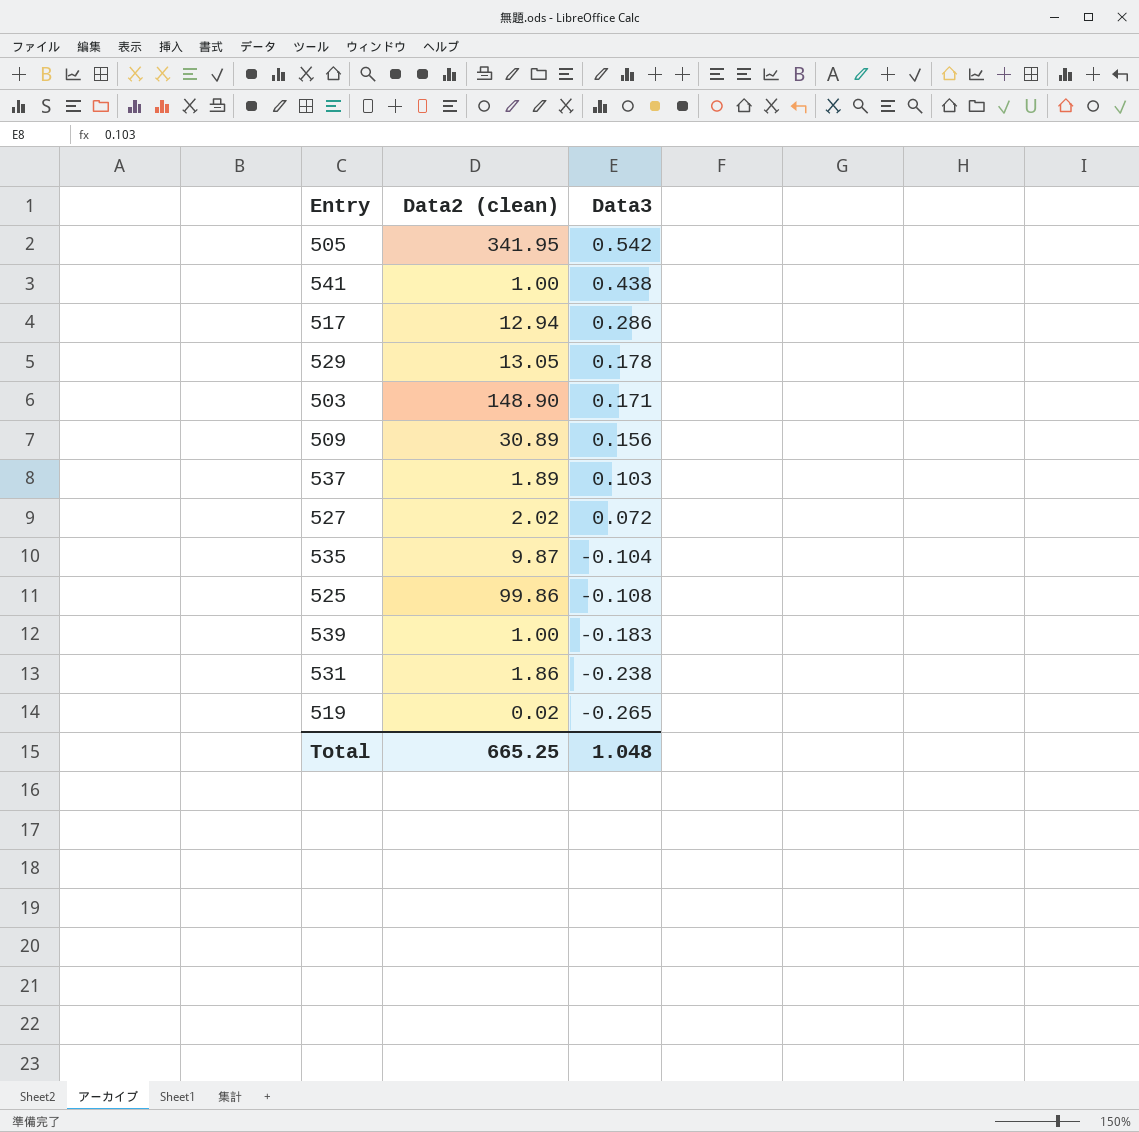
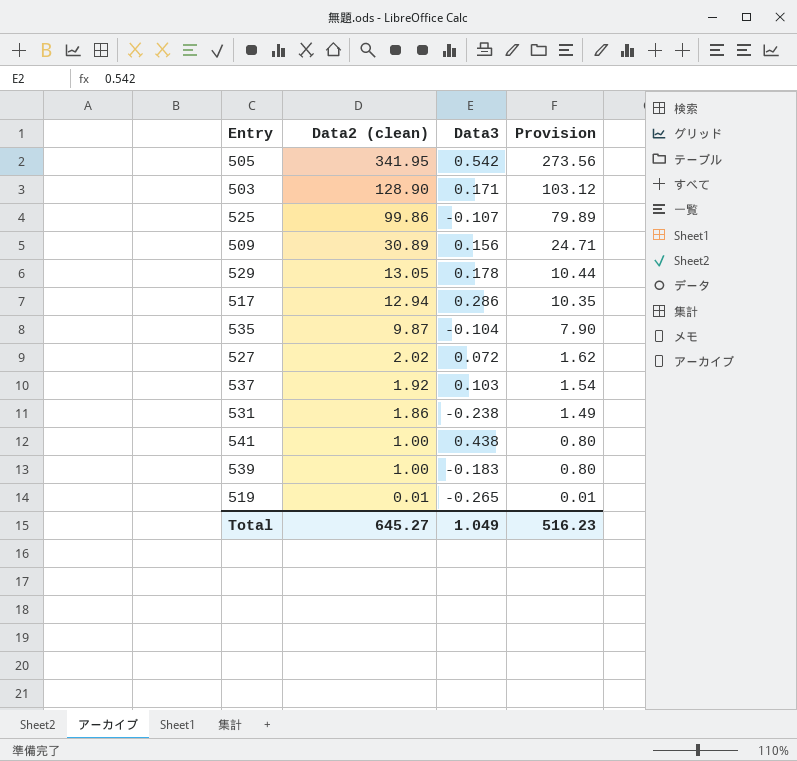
row order: Data3 descending -> Data2 (clean) descending
column Provision | formula: none -> [Data2 (clean)] * 0.8
503 | Data2 (clean): 148.90 -> 128.90
525 | Data3: -0.108 -> -0.107
537 | Data2 (clean): 1.89 -> 1.92
519 | Data2 (clean): 0.02 -> 0.01
Total | Data2 (clean): 665.25 -> 645.27
Total | Data3: 1.048 -> 1.049

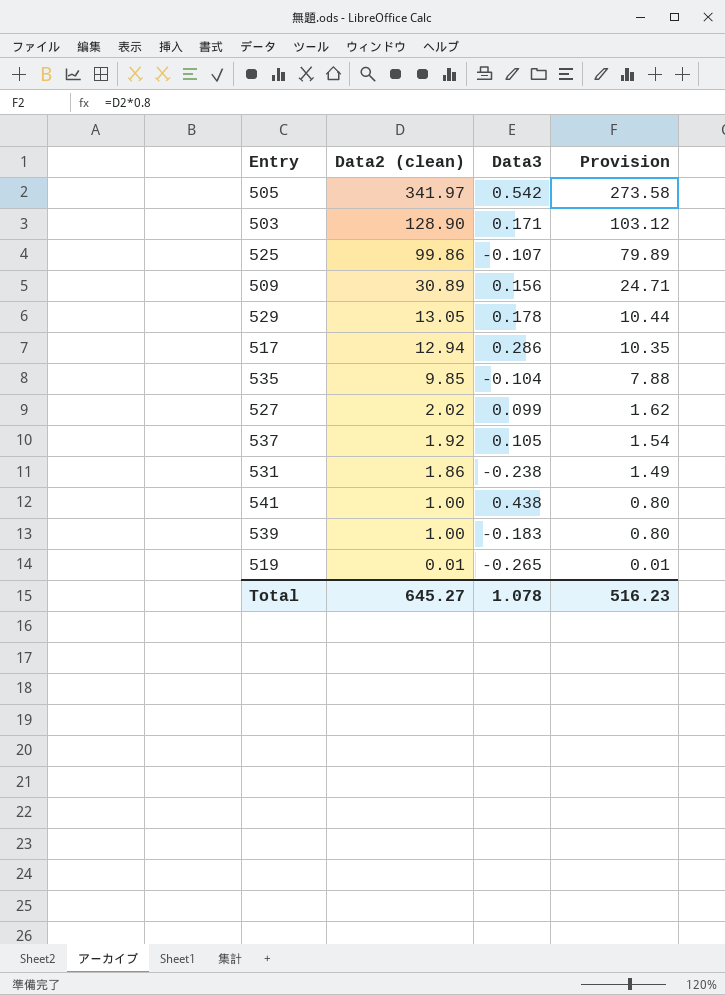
505 | Data2 (clean): 341.95 -> 341.97
505 | Provision: 273.56 -> 273.58
535 | Data2 (clean): 9.87 -> 9.85
535 | Provision: 7.90 -> 7.88
527 | Data3: 0.072 -> 0.099
537 | Data3: 0.103 -> 0.105
Total | Data3: 1.049 -> 1.078

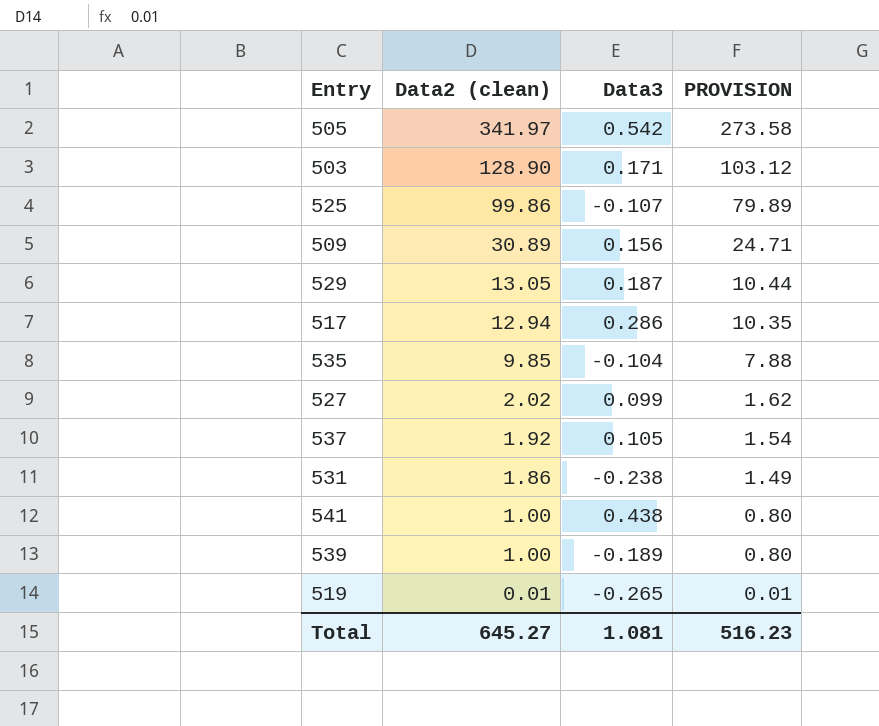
column name: Provision -> PROVISION
529 | Data3: 0.178 -> 0.187
539 | Data3: -0.183 -> -0.189
Total | Data3: 1.078 -> 1.081

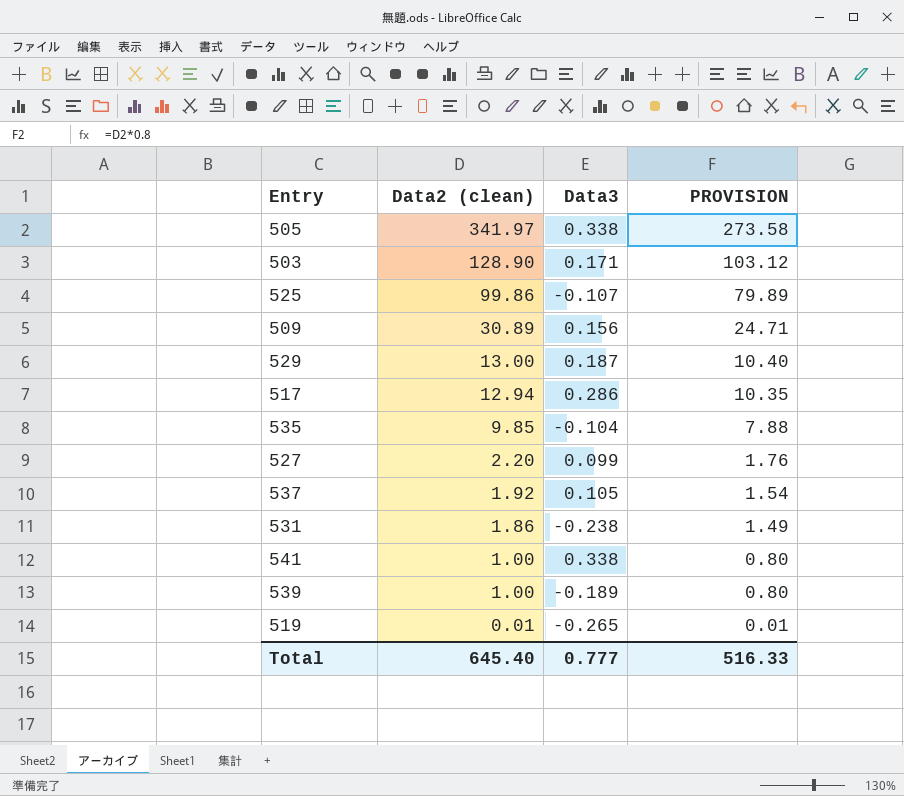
505 | Data3: 0.542 -> 0.338
529 | Data2 (clean): 13.05 -> 13.00
529 | PROVISION: 10.44 -> 10.40
527 | Data2 (clean): 2.02 -> 2.20
527 | PROVISION: 1.62 -> 1.76
541 | Data3: 0.438 -> 0.338
Total | Data2 (clean): 645.27 -> 645.40
Total | Data3: 1.081 -> 0.777
Total | PROVISION: 516.23 -> 516.33

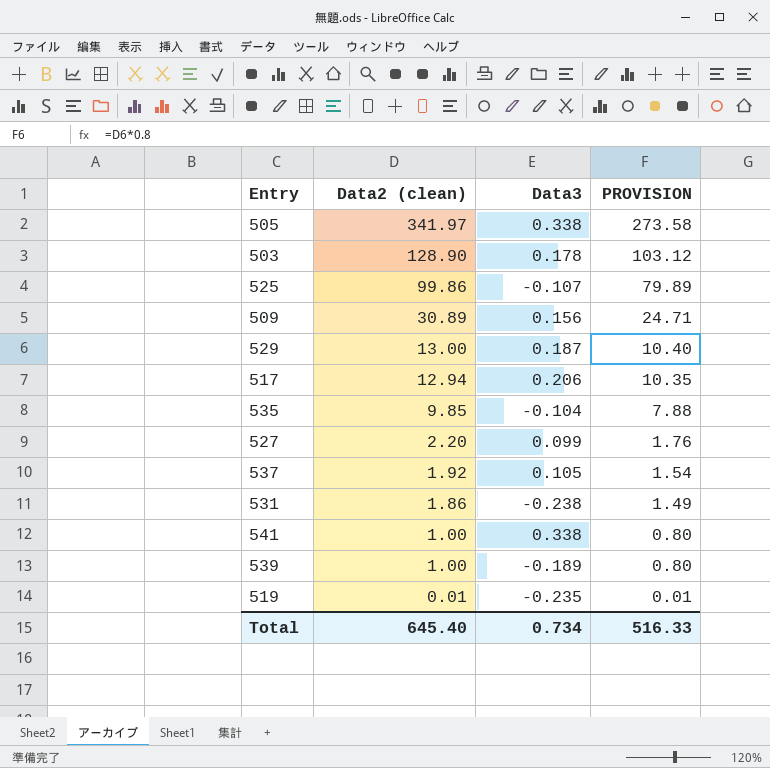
503 | Data3: 0.171 -> 0.178
517 | Data3: 0.286 -> 0.206
519 | Data3: -0.265 -> -0.235
Total | Data3: 0.777 -> 0.734

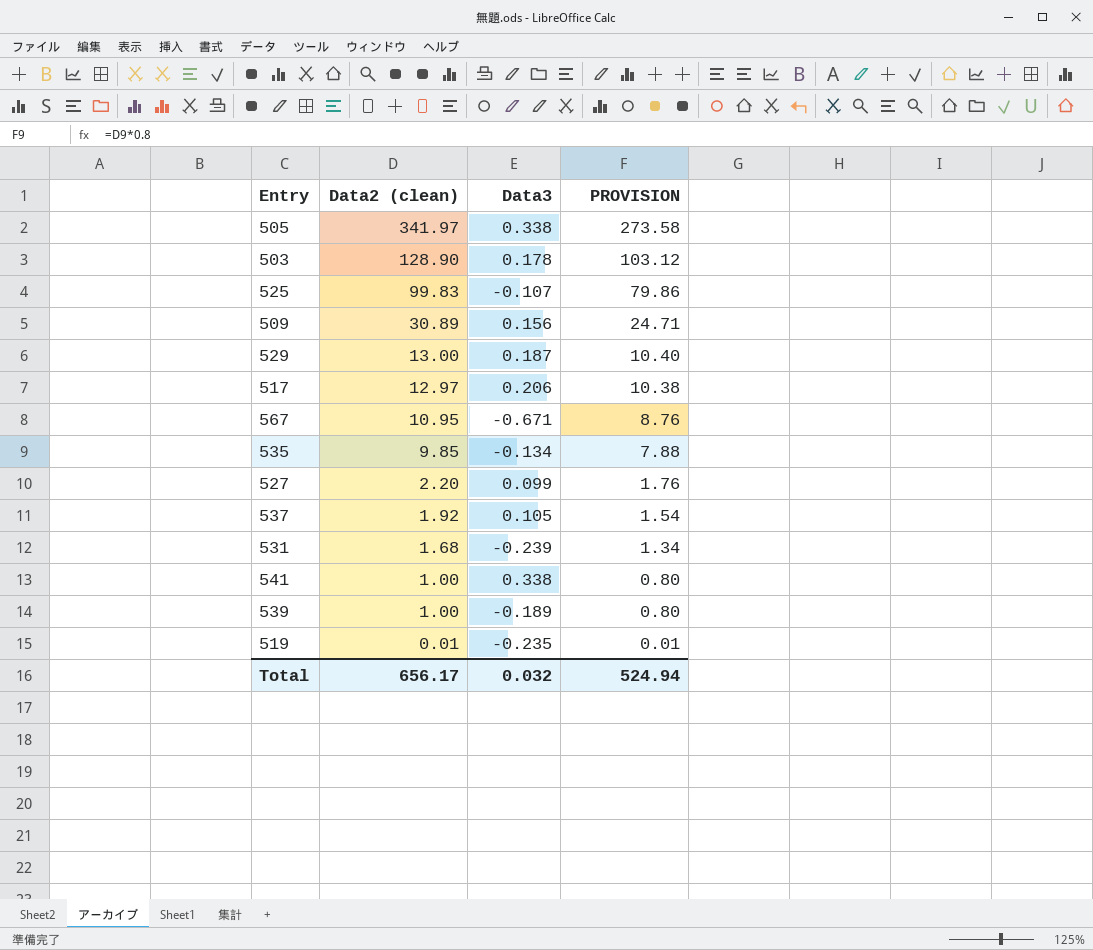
525 | Data2 (clean): 99.86 -> 99.83
525 | PROVISION: 79.89 -> 79.86
517 | Data2 (clean): 12.94 -> 12.97
517 | PROVISION: 10.35 -> 10.38
row 567: none -> 10.95 | -0.671 | 8.76
535 | Data3: -0.104 -> -0.134
531 | Data2 (clean): 1.86 -> 1.68
531 | Data3: -0.238 -> -0.239
531 | PROVISION: 1.49 -> 1.34
Total | Data2 (clean): 645.40 -> 656.17
Total | Data3: 0.734 -> 0.032
Total | PROVISION: 516.33 -> 524.94

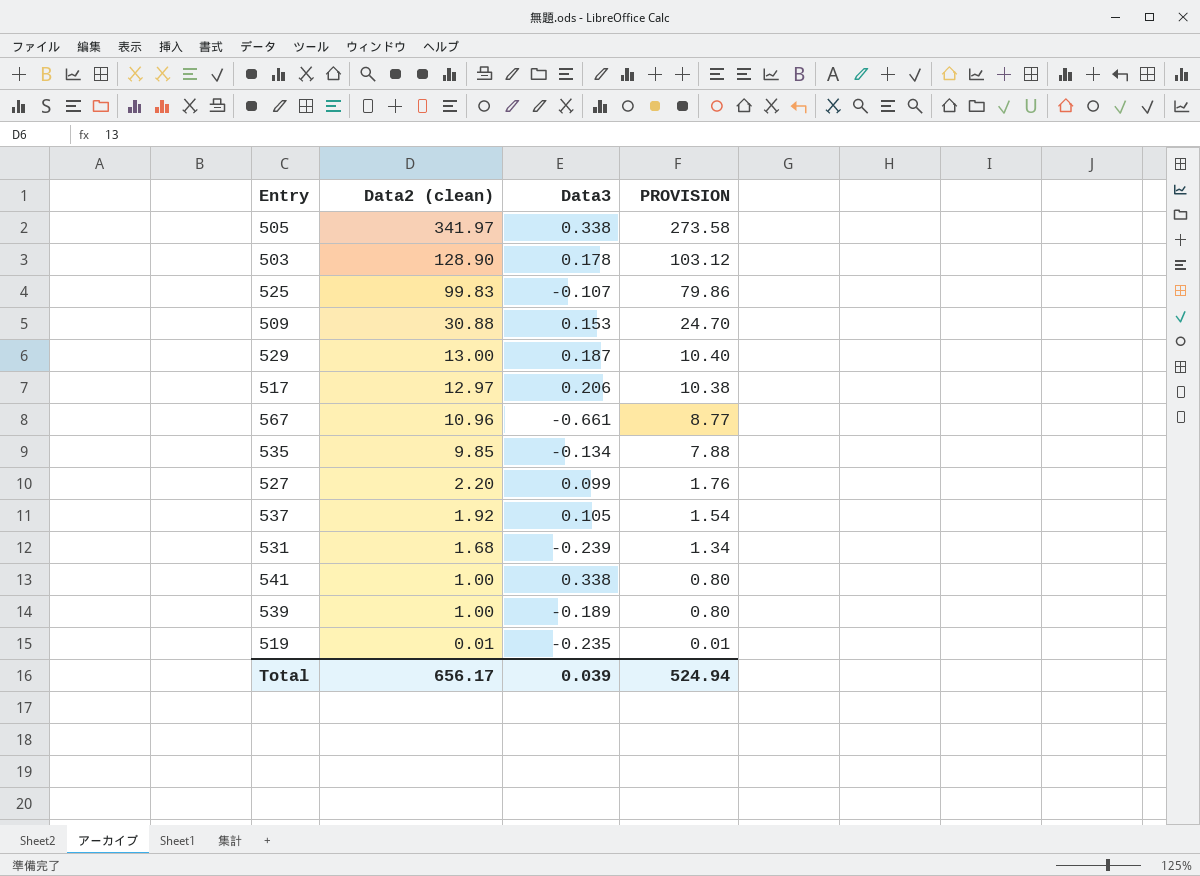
509 | Data2 (clean): 30.89 -> 30.88
509 | Data3: 0.156 -> 0.153
509 | PROVISION: 24.71 -> 24.70
567 | Data2 (clean): 10.95 -> 10.96
567 | Data3: -0.671 -> -0.661
567 | PROVISION: 8.76 -> 8.77
Total | Data3: 0.032 -> 0.039

